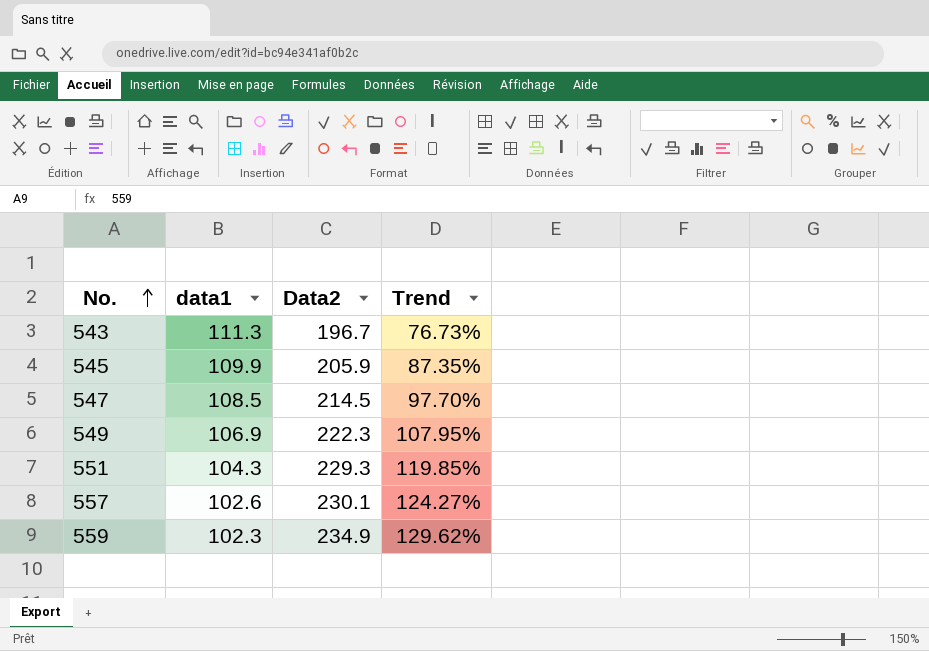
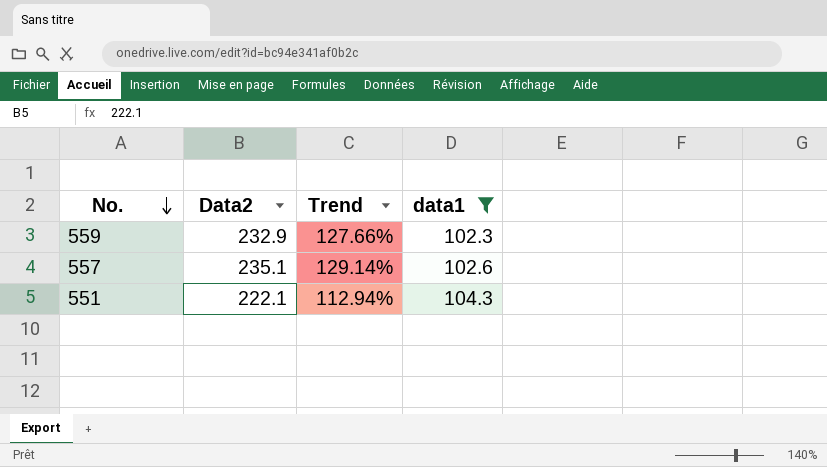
filter: none -> data1 <= 104.3
row order: No. ascending -> No. descending
column data1 | position: 2 -> 4
559 | Data2: 234.9 -> 232.9
559 | Trend: 129.62% -> 127.66%
557 | Data2: 230.1 -> 235.1
557 | Trend: 124.27% -> 129.14%
551 | Data2: 229.3 -> 222.1
551 | Trend: 119.85% -> 112.94%

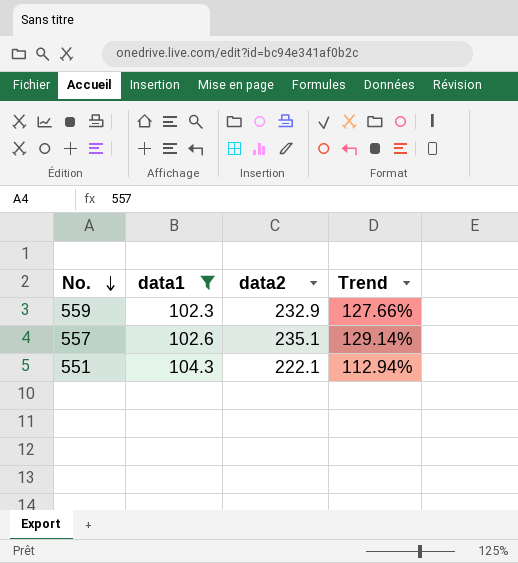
column data1 | position: 4 -> 2
column name: Data2 -> data2

